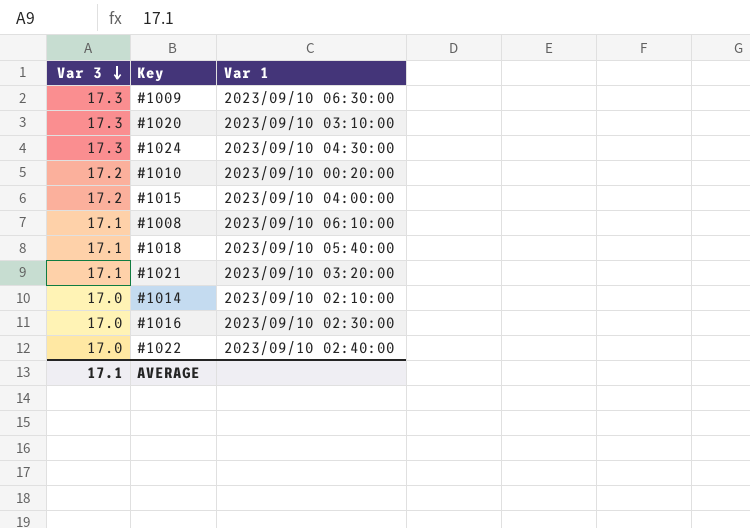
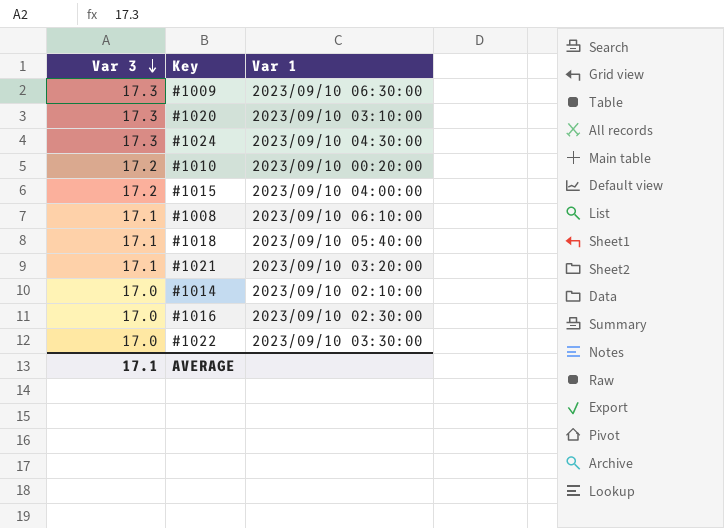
#1022 | Var 1: 2023/09/10 02:40:00 -> 2023/09/10 03:30:00

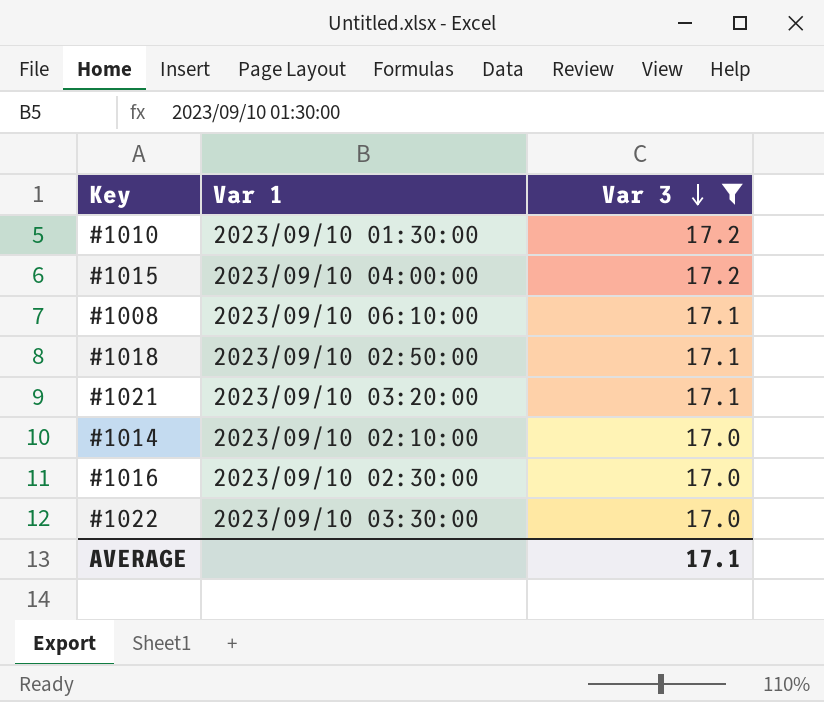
filter: none -> Var 3 != 17.3
column Var 3 | position: 1 -> 3
#1010 | Var 1: 2023/09/10 00:20:00 -> 2023/09/10 01:30:00
#1018 | Var 1: 2023/09/10 05:40:00 -> 2023/09/10 02:50:00

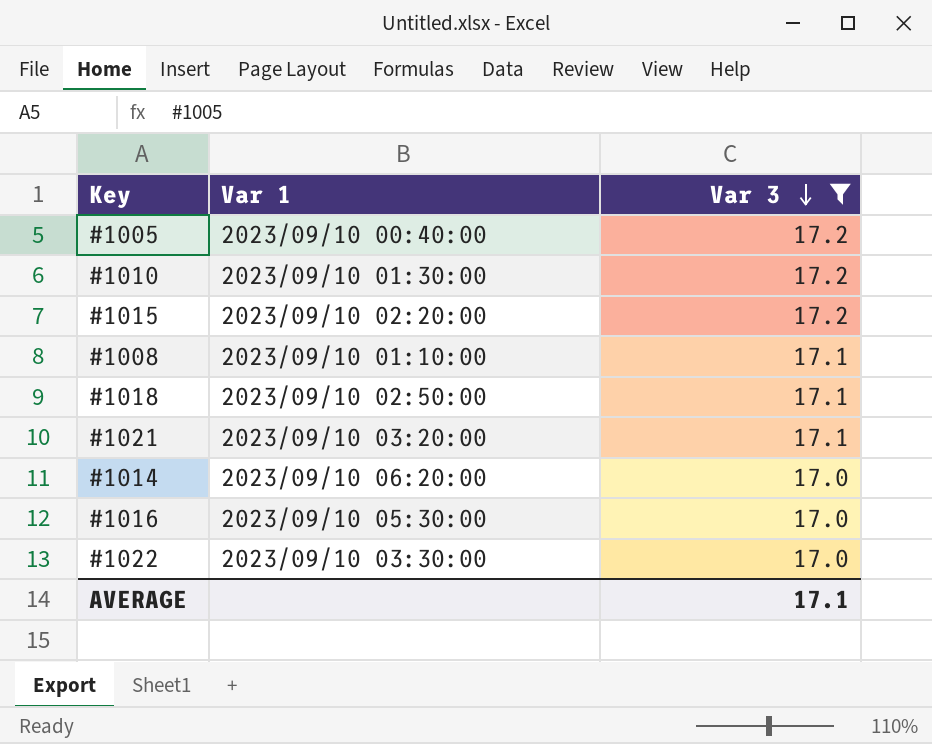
row #1005: none -> 2023/09/10 00:40:00 | 17.2
#1015 | Var 1: 2023/09/10 04:00:00 -> 2023/09/10 02:20:00
#1008 | Var 1: 2023/09/10 06:10:00 -> 2023/09/10 01:10:00
#1014 | Var 1: 2023/09/10 02:10:00 -> 2023/09/10 06:20:00
#1016 | Var 1: 2023/09/10 02:30:00 -> 2023/09/10 05:30:00

